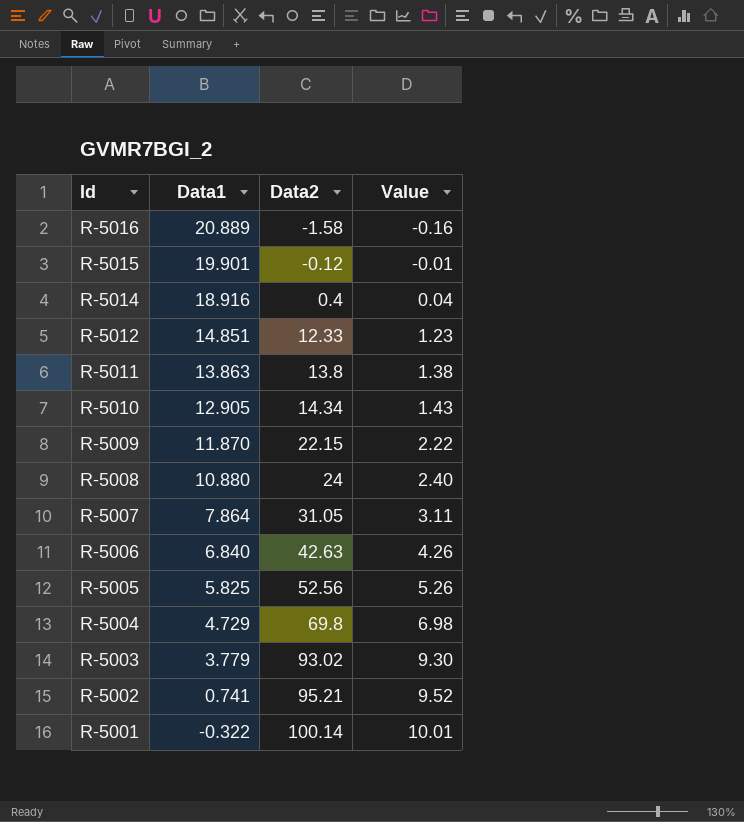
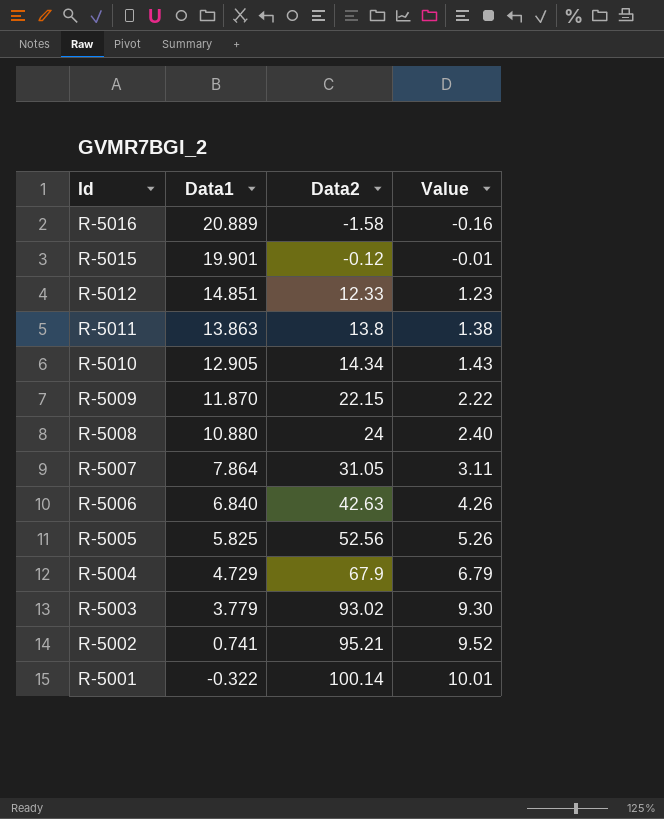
row R-5014: 18.916 | 0.4 | 0.04 -> none
R-5004 | Data2: 69.8 -> 67.9
R-5004 | Value: 6.98 -> 6.79

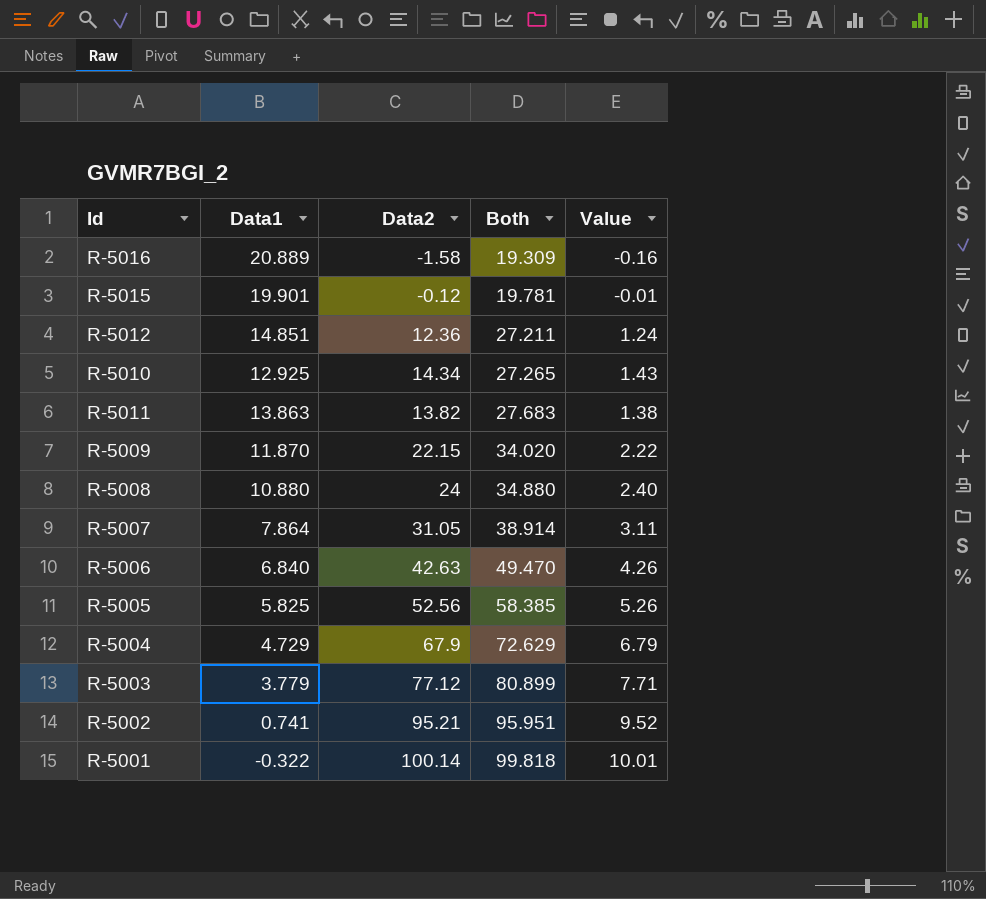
row order: Id descending -> Both ascending
column Both | formula: none -> [Data1] + [Data2]
R-5012 | Data2: 12.33 -> 12.36
R-5012 | Value: 1.23 -> 1.24
R-5010 | Data1: 12.905 -> 12.925
R-5011 | Data2: 13.8 -> 13.82
R-5003 | Data2: 93.02 -> 77.12
R-5003 | Value: 9.30 -> 7.71

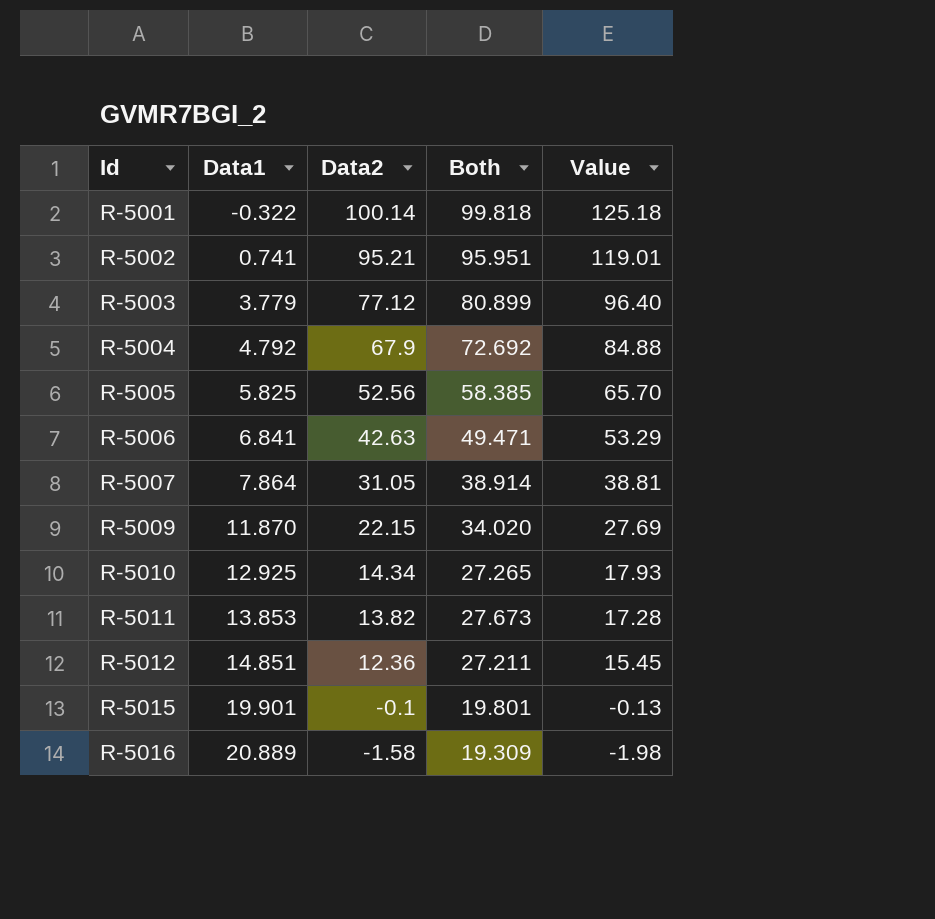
row order: Both ascending -> Id ascending
column Value | formula: [Data2] * 0.1 -> [Data2] * 1.25
row R-5008: 10.880 | 24 | 34.880 | 2.40 -> none
R-5004 | Data1: 4.729 -> 4.792
R-5004 | Both: 72.629 -> 72.692
R-5006 | Data1: 6.840 -> 6.841
R-5006 | Both: 49.470 -> 49.471
R-5011 | Data1: 13.863 -> 13.853
R-5011 | Both: 27.683 -> 27.673
R-5015 | Data2: -0.12 -> -0.1
R-5015 | Both: 19.781 -> 19.801

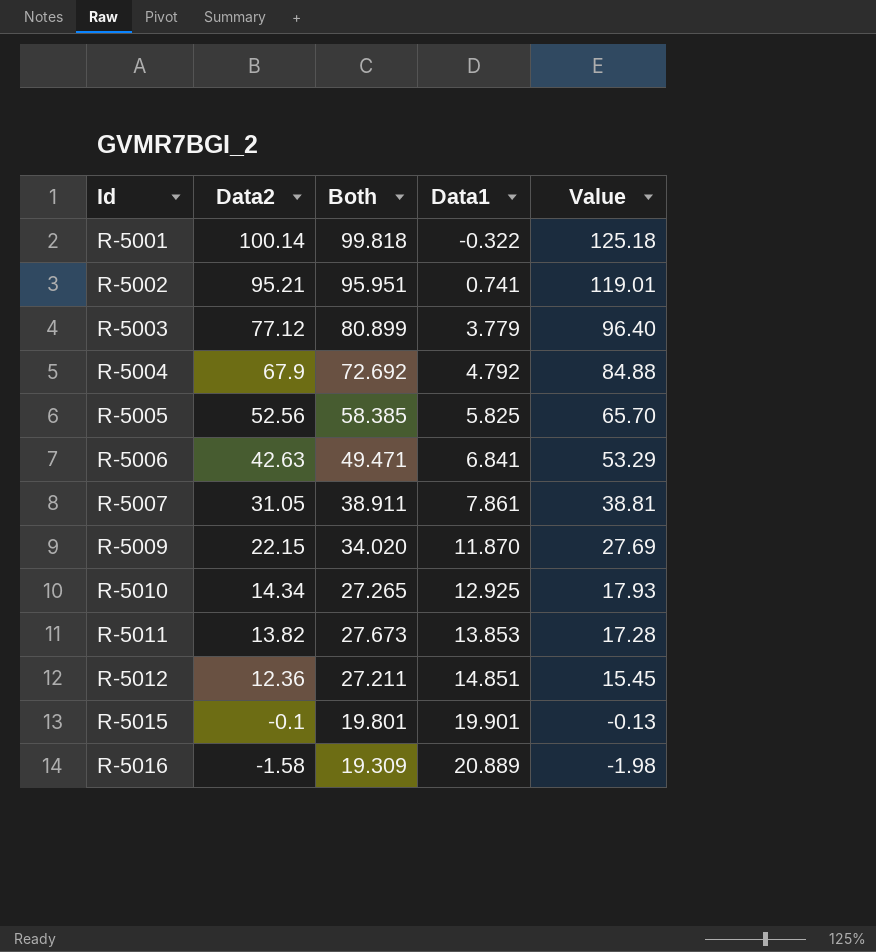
column Data1 | position: 2 -> 4
R-5007 | Both: 38.914 -> 38.911
R-5007 | Data1: 7.864 -> 7.861

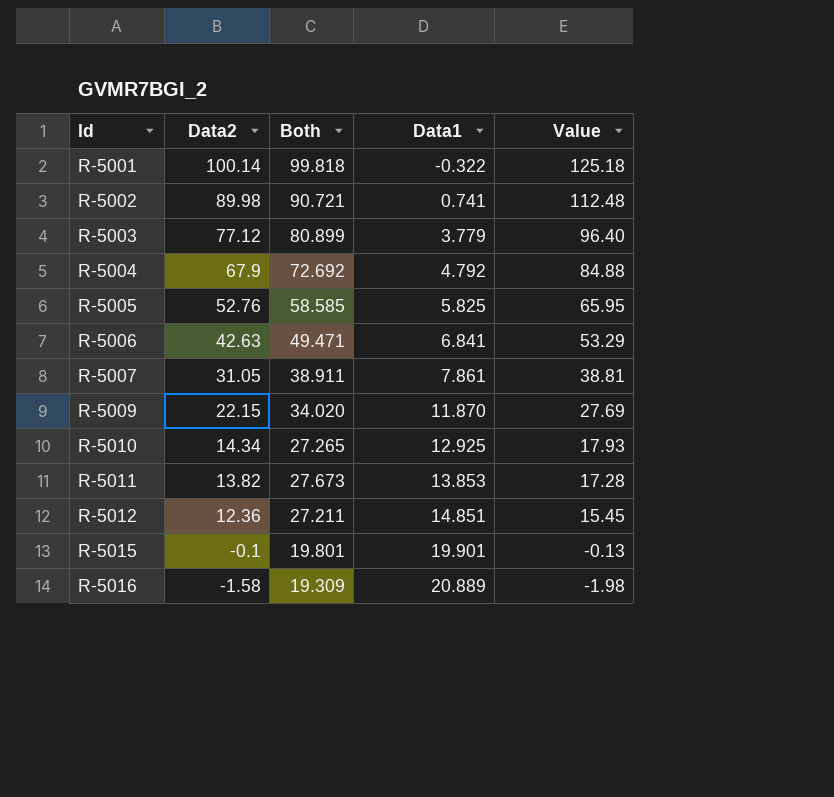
R-5002 | Data2: 95.21 -> 89.98
R-5002 | Both: 95.951 -> 90.721
R-5002 | Value: 119.01 -> 112.48
R-5005 | Data2: 52.56 -> 52.76
R-5005 | Both: 58.385 -> 58.585
R-5005 | Value: 65.70 -> 65.95

